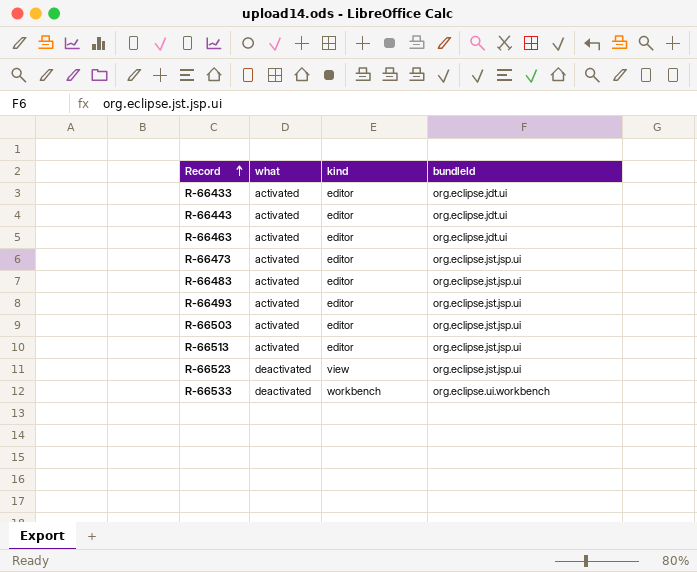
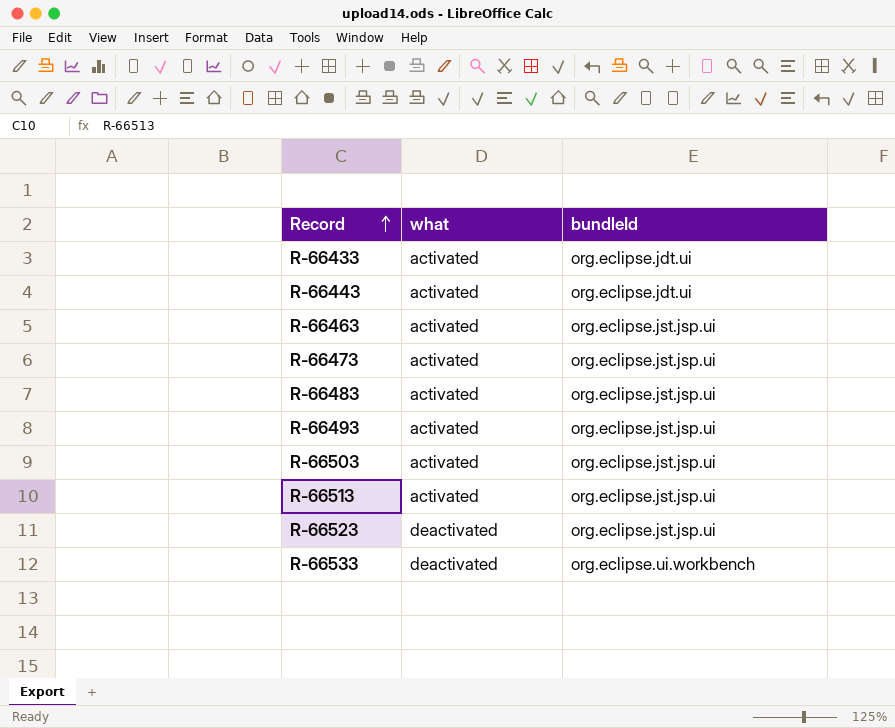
column kind | position: 3 -> none
R-66463 | bundleId: org.eclipse.jdt.ui -> org.eclipse.jst.jsp.ui

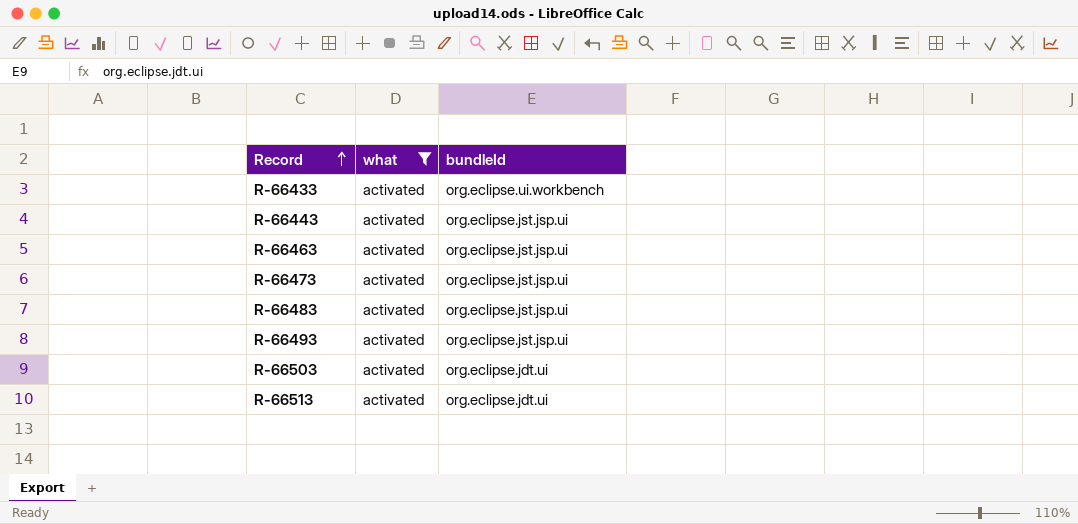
filter: none -> what = activated
R-66433 | bundleId: org.eclipse.jdt.ui -> org.eclipse.ui.workbench
R-66443 | bundleId: org.eclipse.jdt.ui -> org.eclipse.jst.jsp.ui
R-66503 | bundleId: org.eclipse.jst.jsp.ui -> org.eclipse.jdt.ui
R-66513 | bundleId: org.eclipse.jst.jsp.ui -> org.eclipse.jdt.ui

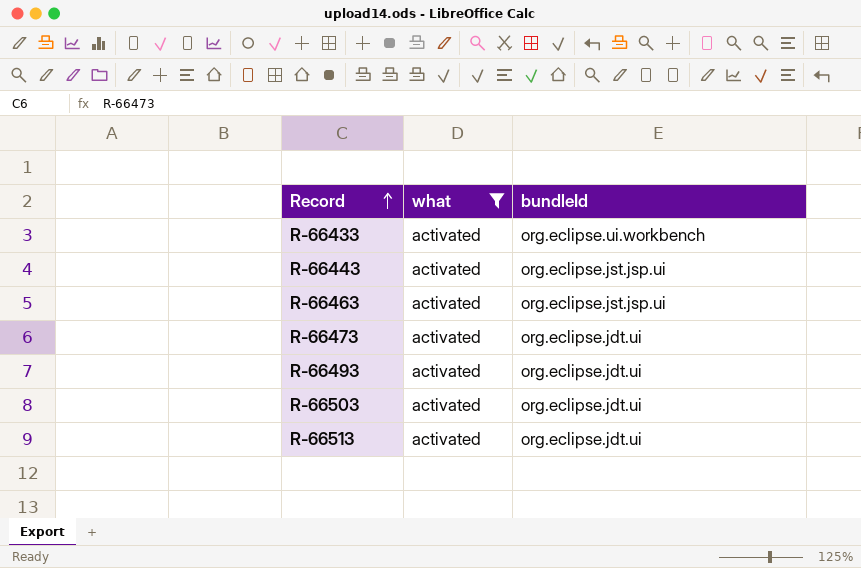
row R-66483: activated | org.eclipse.jst.jsp.ui -> none
R-66473 | bundleId: org.eclipse.jst.jsp.ui -> org.eclipse.jdt.ui
R-66493 | bundleId: org.eclipse.jst.jsp.ui -> org.eclipse.jdt.ui

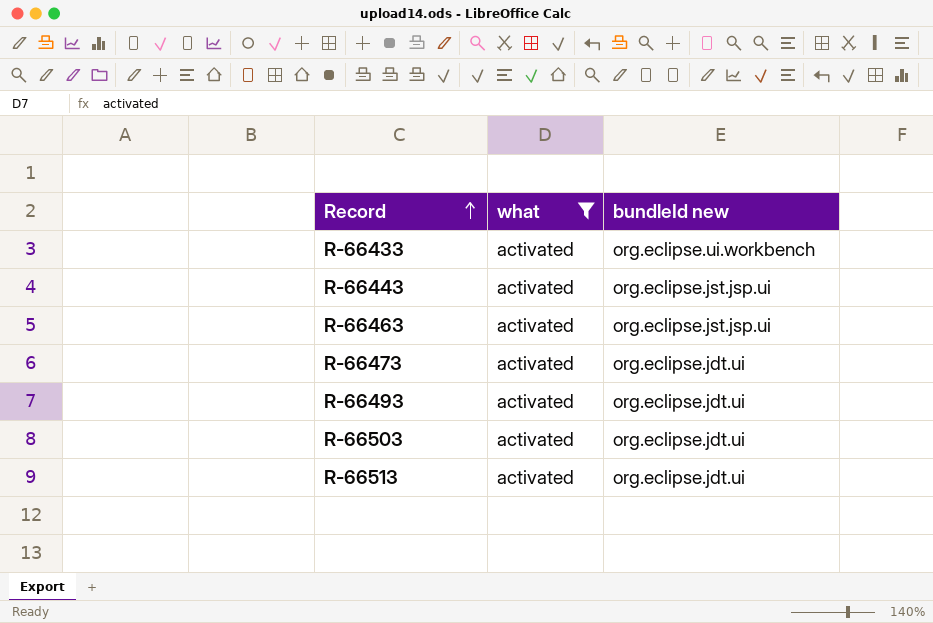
column name: bundleId -> bundleId new

